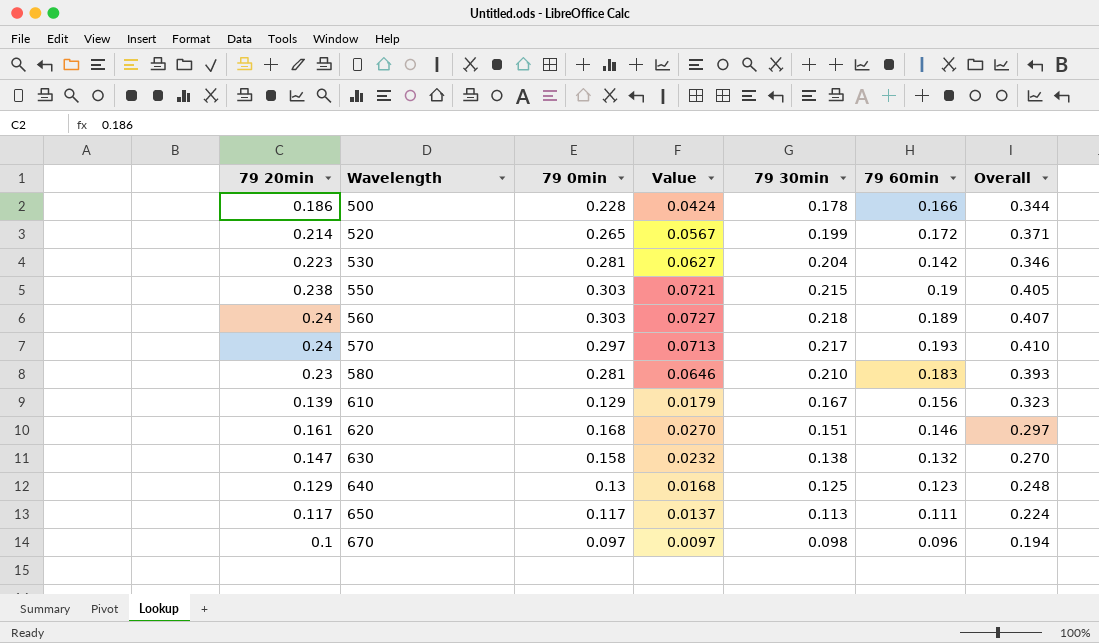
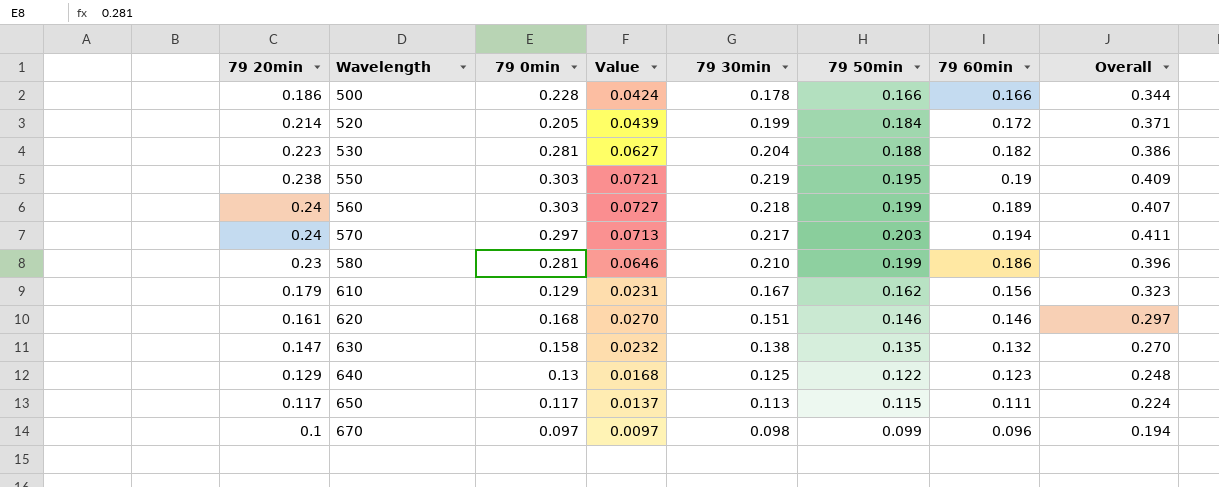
column 79 50min | position: none -> 6
520 | 79 0min: 0.265 -> 0.205
520 | Value: 0.0567 -> 0.0439
530 | 79 60min: 0.142 -> 0.182
530 | Overall: 0.346 -> 0.386
550 | 79 30min: 0.215 -> 0.219
550 | Overall: 0.405 -> 0.409
570 | 79 60min: 0.193 -> 0.194
570 | Overall: 0.410 -> 0.411
580 | 79 60min: 0.183 -> 0.186
580 | Overall: 0.393 -> 0.396
610 | 79 20min: 0.139 -> 0.179
610 | Value: 0.0179 -> 0.0231

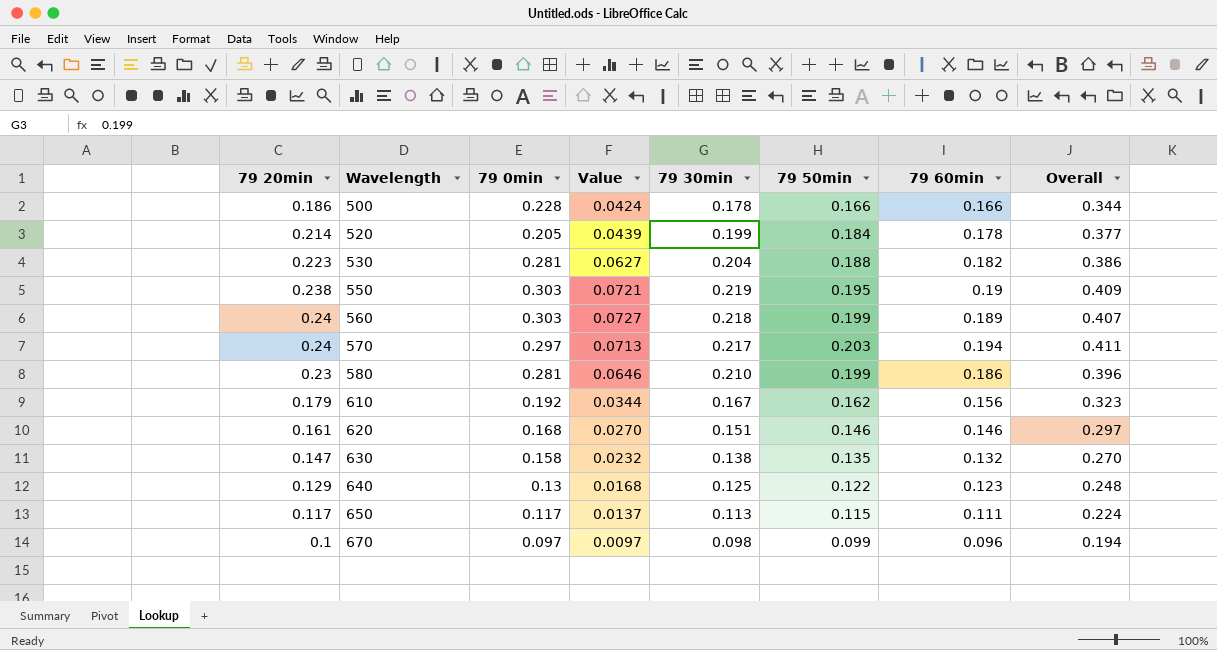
520 | 79 60min: 0.172 -> 0.178
520 | Overall: 0.371 -> 0.377
610 | 79 0min: 0.129 -> 0.192
610 | Value: 0.0231 -> 0.0344

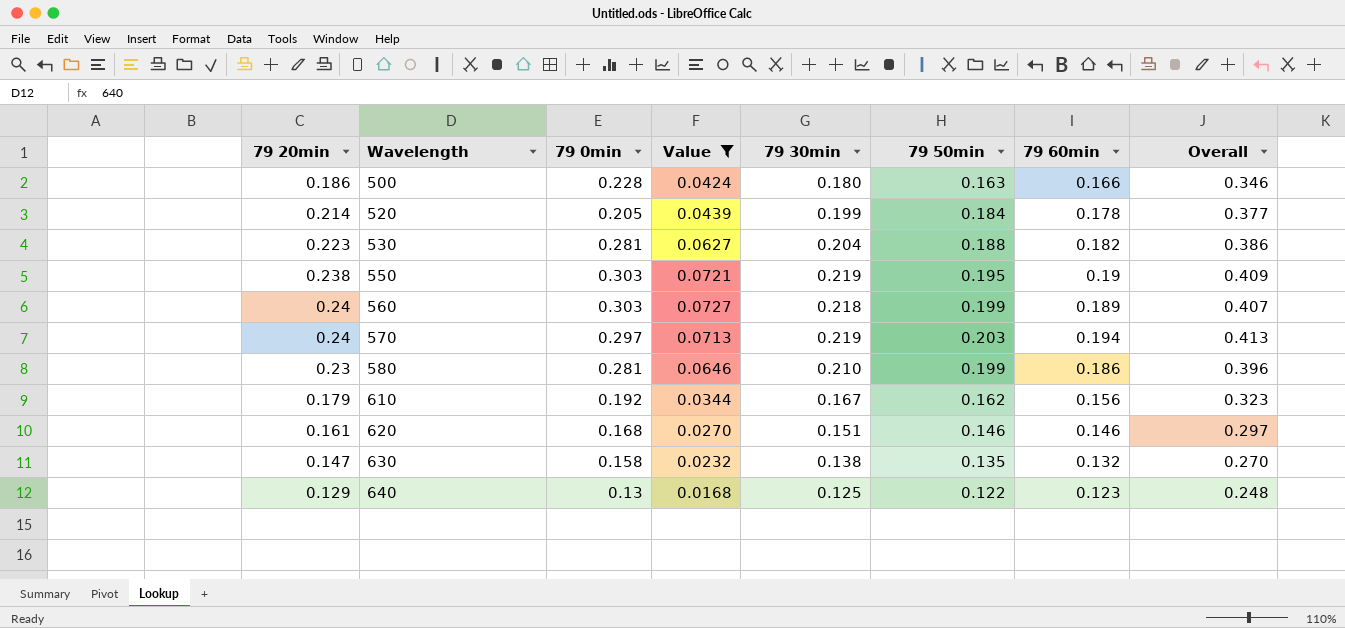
filter: none -> Value >= 0.0168
500 | 79 30min: 0.178 -> 0.180
500 | 79 50min: 0.166 -> 0.163
500 | Overall: 0.344 -> 0.346
570 | 79 30min: 0.217 -> 0.219
570 | Overall: 0.411 -> 0.413

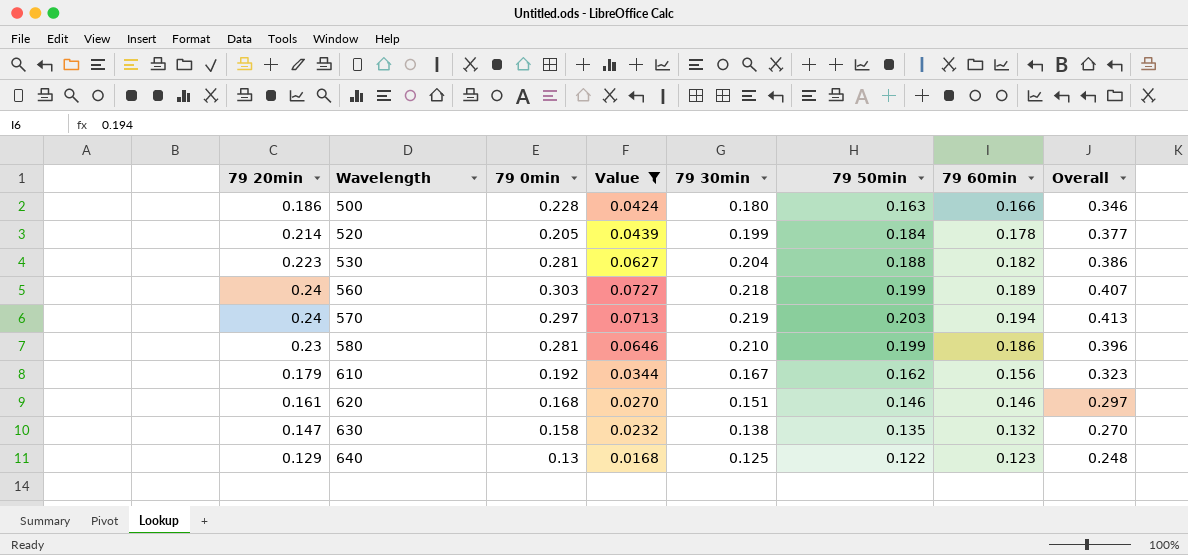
row 550: 0.238 | 0.303 | 0.0721 | 0.219 | 0.195 | 0.19 | 0.409 -> none

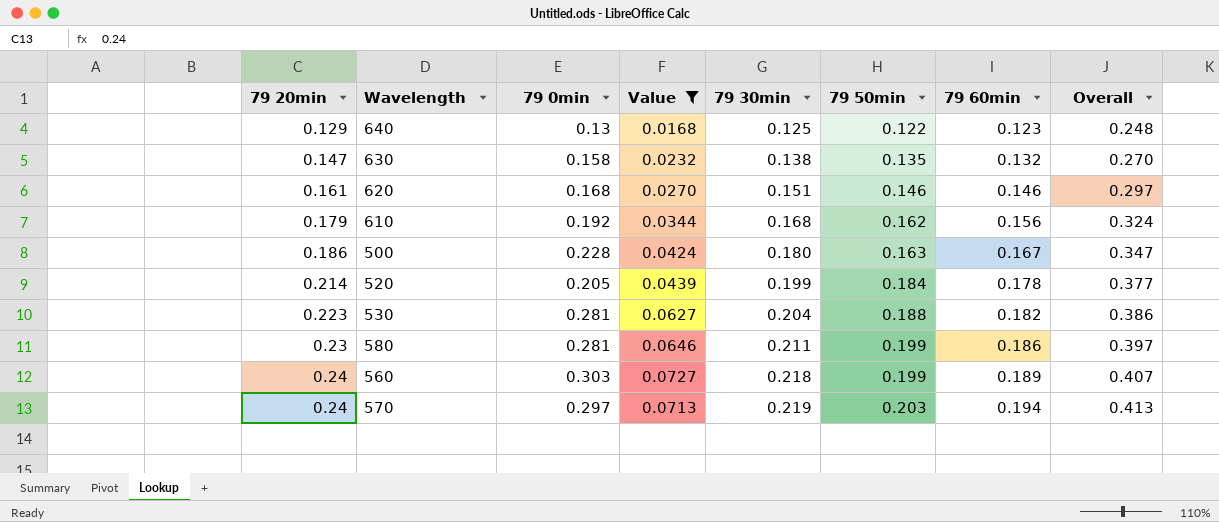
row order: Wavelength ascending -> 79 20min ascending
610 | 79 30min: 0.167 -> 0.168
610 | Overall: 0.323 -> 0.324
500 | 79 60min: 0.166 -> 0.167
500 | Overall: 0.346 -> 0.347
580 | 79 30min: 0.210 -> 0.211
580 | Overall: 0.396 -> 0.397

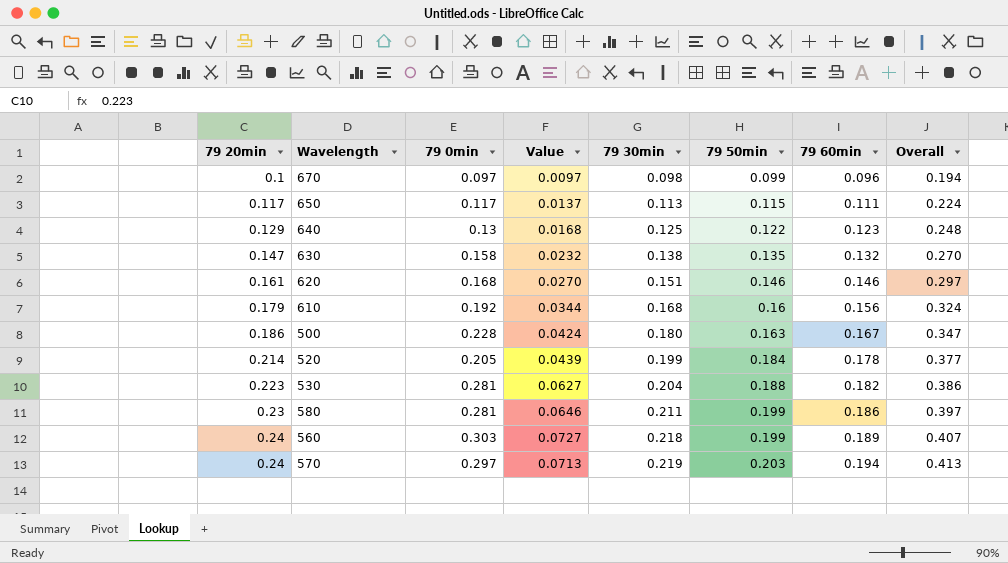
filter: Value >= 0.0168 -> none
610 | 79 50min: 0.162 -> 0.16

